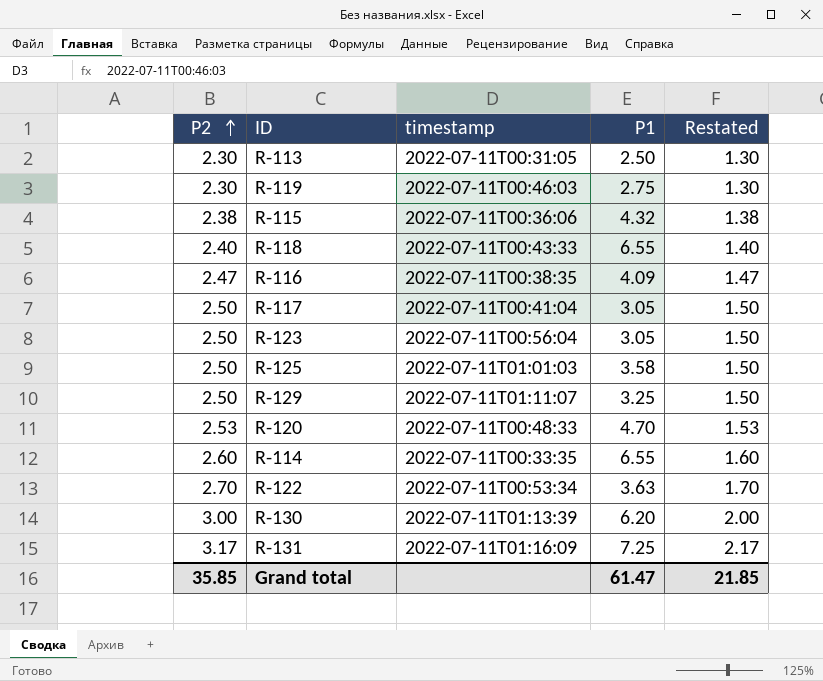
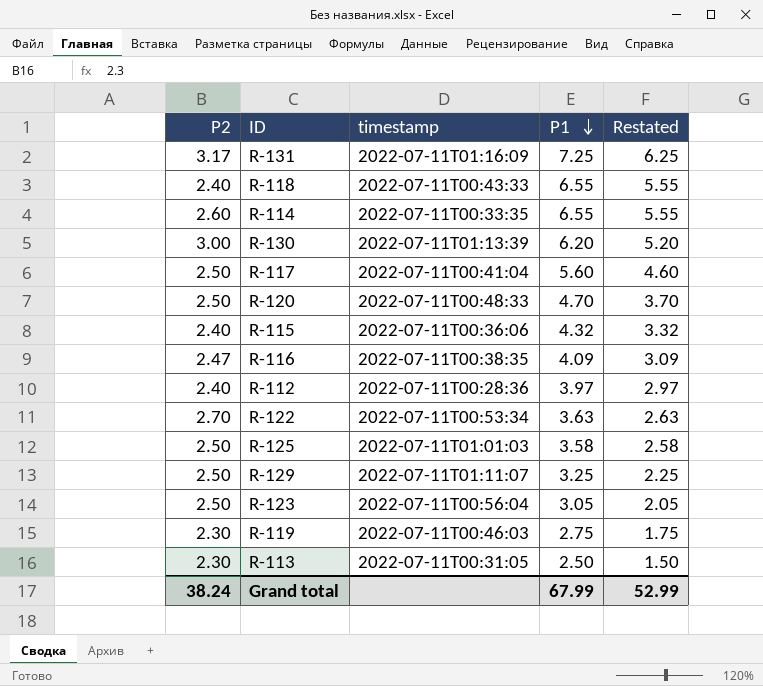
row order: P2 ascending -> P1 descending
column Restated | formula: [P2] - 1 -> [P1] - 1
R-117 | P1: 3.05 -> 5.60
R-120 | P2: 2.53 -> 2.50
R-115 | P2: 2.38 -> 2.40
row R-112: none -> 2.40 | 2022-07-11T00:28:36 | 3.97 | 2.97
Grand total | P2: 35.85 -> 38.24
Grand total | P1: 61.47 -> 67.99
Grand total | Restated: 21.85 -> 52.99

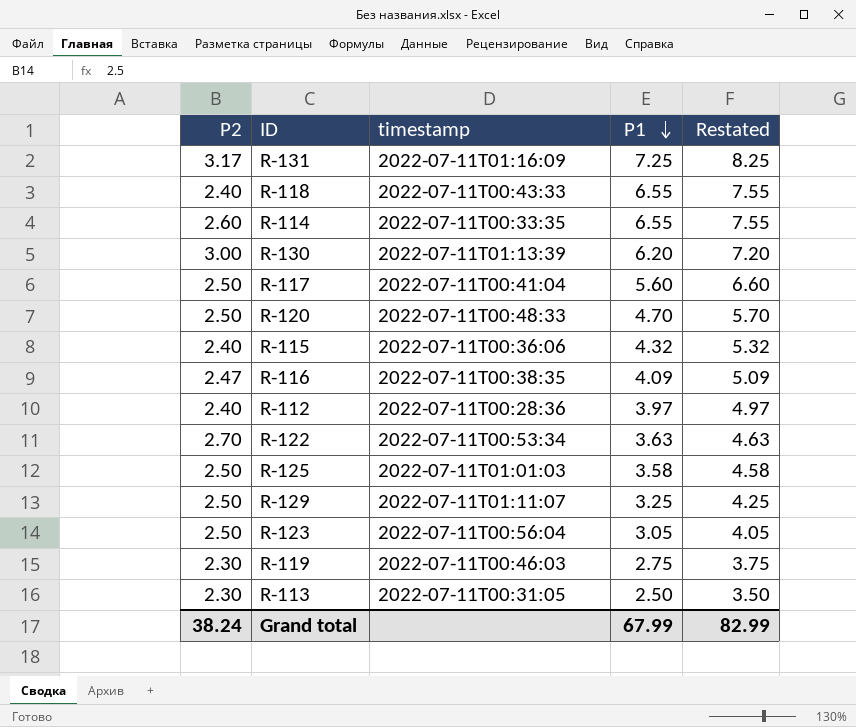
column Restated | formula: [P1] - 1 -> [P1] + 1
Grand total | Restated: 52.99 -> 82.99

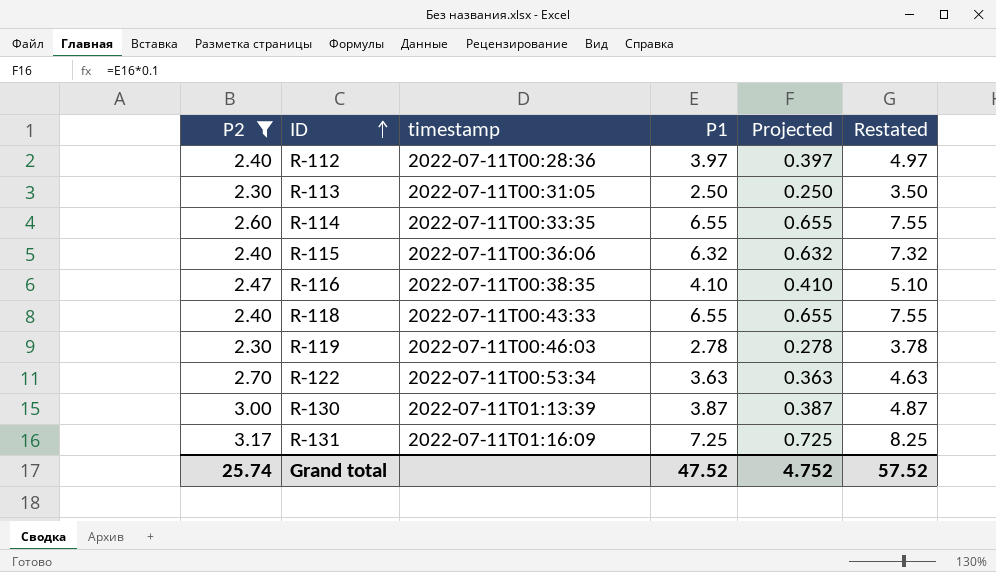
filter: none -> P2 != 2.50
row order: P1 descending -> ID ascending
column Projected | formula: none -> [P1] * 0.1
R-115 | P1: 4.32 -> 6.32
R-115 | Restated: 5.32 -> 7.32
R-116 | P1: 4.09 -> 4.10
R-116 | Restated: 5.09 -> 5.10
R-119 | P1: 2.75 -> 2.78
R-119 | Restated: 3.75 -> 3.78
R-130 | P1: 6.20 -> 3.87
R-130 | Restated: 7.20 -> 4.87
Grand total | P2: 38.24 -> 25.74
Grand total | P1: 67.99 -> 47.52
Grand total | Restated: 82.99 -> 57.52

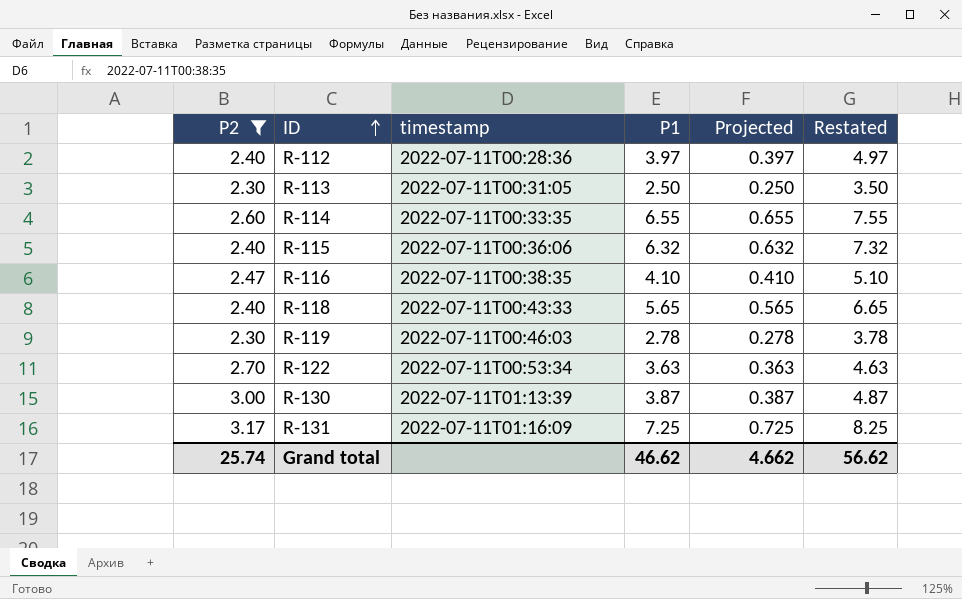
R-118 | P1: 6.55 -> 5.65
R-118 | Projected: 0.655 -> 0.565
R-118 | Restated: 7.55 -> 6.65
Grand total | P1: 47.52 -> 46.62
Grand total | Projected: 4.752 -> 4.662
Grand total | Restated: 57.52 -> 56.62

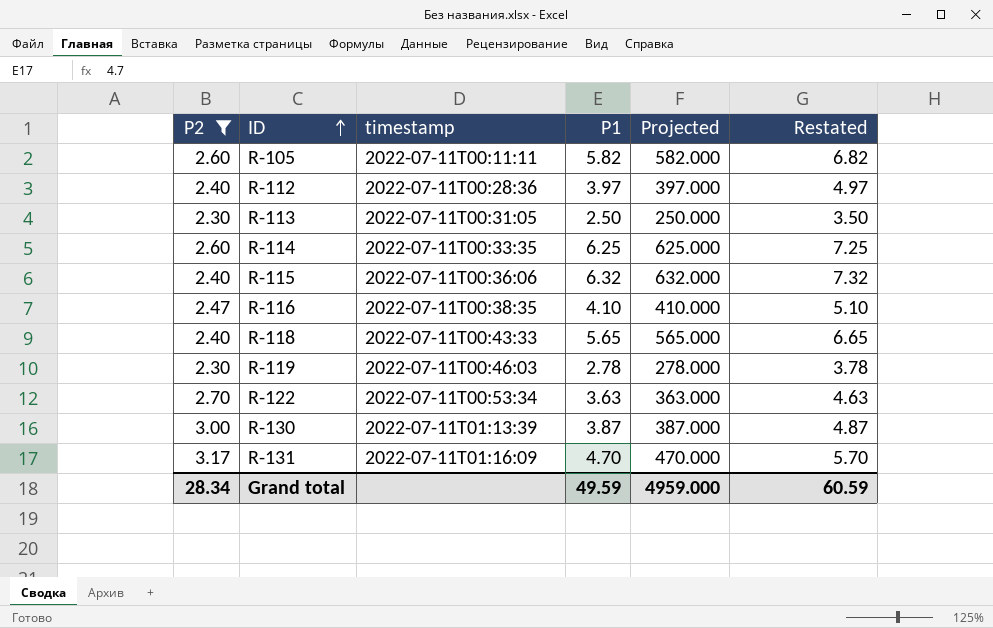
column Projected | formula: [P1] * 0.1 -> [P1] * 100
row R-105: none -> 2.60 | 2022-07-11T00:11:11 | 5.82 | 582.000 | 6.82
R-114 | P1: 6.55 -> 6.25
R-114 | Restated: 7.55 -> 7.25
R-131 | P1: 7.25 -> 4.70
R-131 | Restated: 8.25 -> 5.70
Grand total | P2: 25.74 -> 28.34
Grand total | P1: 46.62 -> 49.59
Grand total | Projected: 4.662 -> 4959.000
Grand total | Restated: 56.62 -> 60.59

